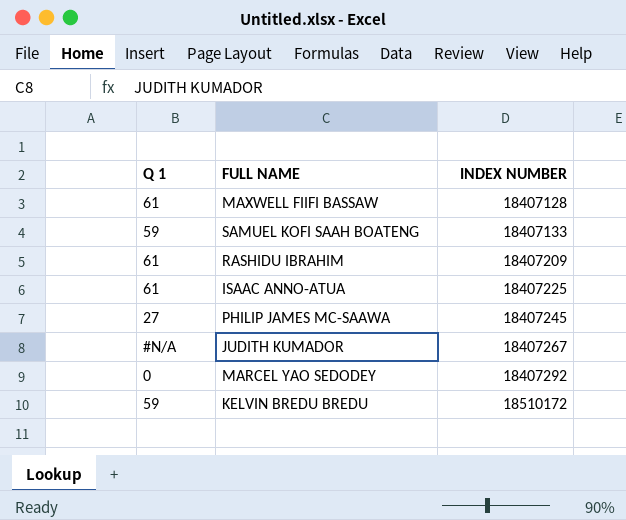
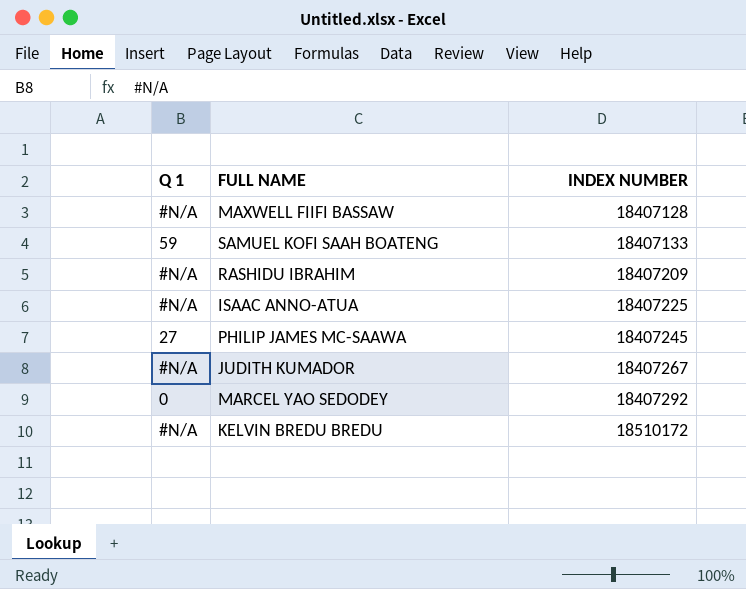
MAXWELL FIIFI BASSAW | Q 1: 61 -> #N/A
RASHIDU IBRAHIM | Q 1: 61 -> #N/A
ISAAC ANNO-ATUA | Q 1: 61 -> #N/A
KELVIN BREDU BREDU | Q 1: 59 -> #N/A

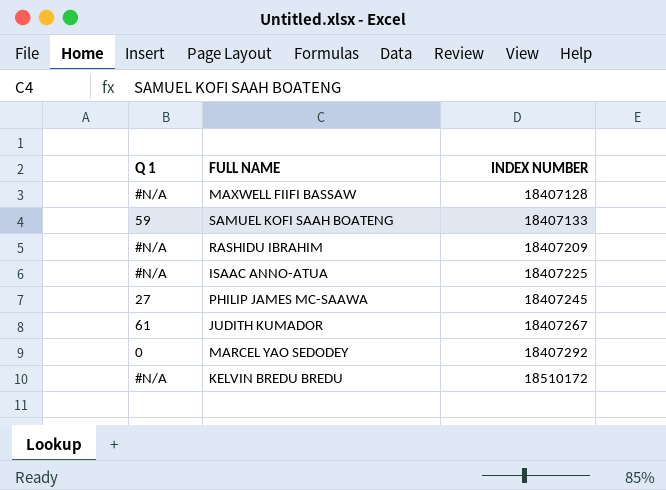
JUDITH KUMADOR | Q 1: #N/A -> 61

